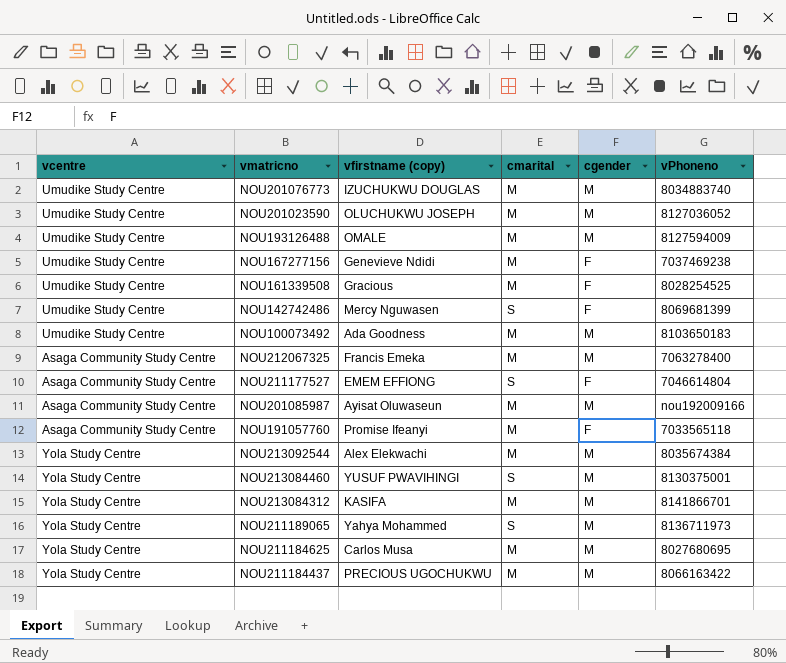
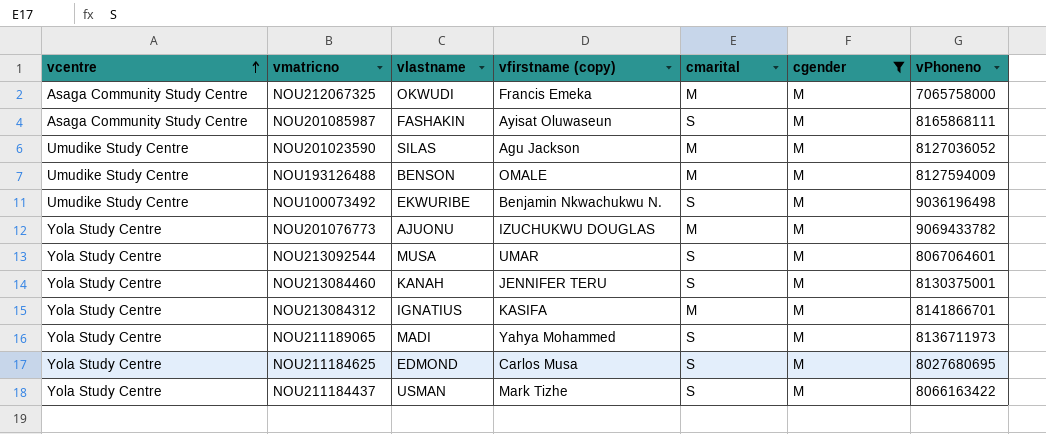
filter: none -> cgender = M
row order: none -> vcentre ascending
column vlastname | position: none -> 3
NOU212067325 | vPhoneno: 7063278400 -> 7065758000
NOU201085987 | cmarital: M -> S
NOU201085987 | vPhoneno: nou192009166 -> 8165868111
NOU201023590 | vfirstname (copy): OLUCHUKWU JOSEPH -> Agu Jackson
NOU100073492 | vfirstname (copy): Ada Goodness -> Benjamin Nkwachukwu N.
NOU100073492 | cmarital: M -> S
NOU100073492 | vPhoneno: 8103650183 -> 9036196498
NOU201076773 | vcentre: Umudike Study Centre -> Yola Study Centre
NOU201076773 | vPhoneno: 8034883740 -> 9069433782
NOU213092544 | vfirstname (copy): Alex Elekwachi -> UMAR
NOU213092544 | cmarital: M -> S
NOU213092544 | vPhoneno: 8035674384 -> 8067064601
NOU213084460 | vfirstname (copy): YUSUF PWAVIHINGI -> JENNIFER TERU
NOU211184625 | cmarital: M -> S
NOU211184437 | vfirstname (copy): PRECIOUS UGOCHUKWU -> Mark Tizhe
NOU211184437 | cmarital: M -> S

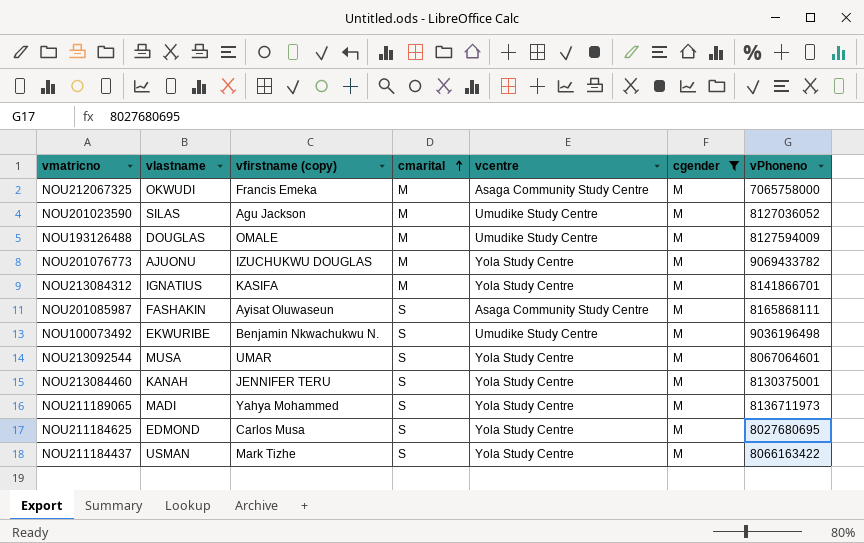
row order: vcentre ascending -> cmarital ascending
column vcentre | position: 1 -> 5
NOU193126488 | vlastname: BENSON -> DOUGLAS

